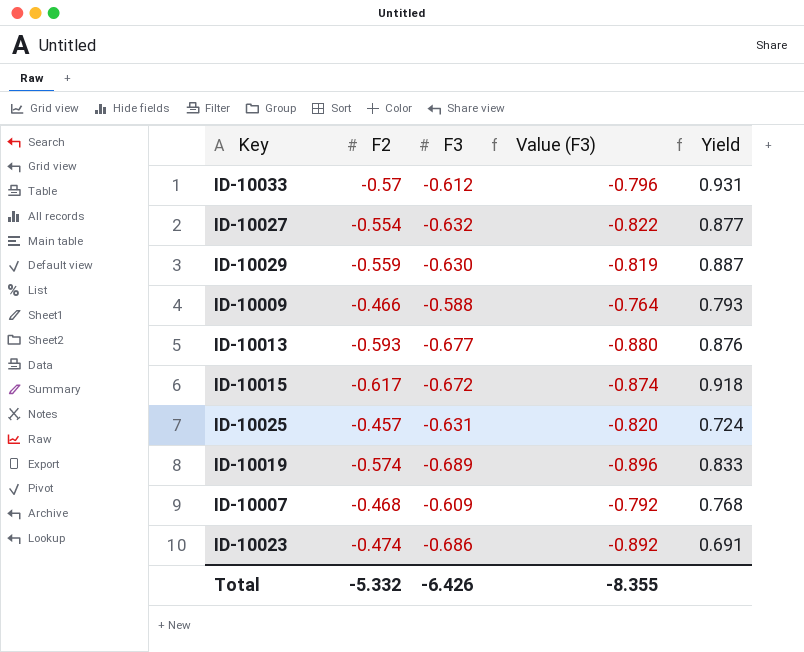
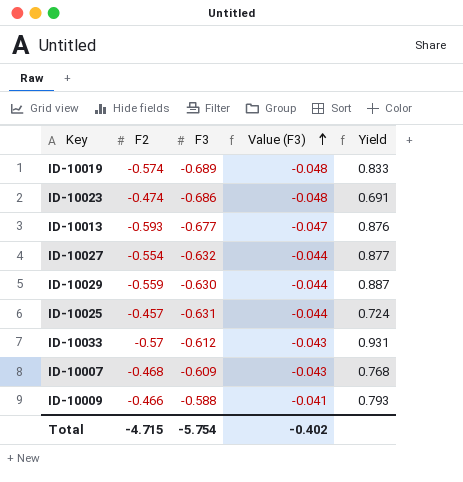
row order: none -> Value (F3) ascending
column Value (F3) | formula: [F3] * 1.3 -> [F3] * 0.07
row ID-10015: -0.617 | -0.672 | -0.874 | 0.918 -> none
Total | F2: -5.332 -> -4.715
Total | F3: -6.426 -> -5.754
Total | Value (F3): -8.355 -> -0.402

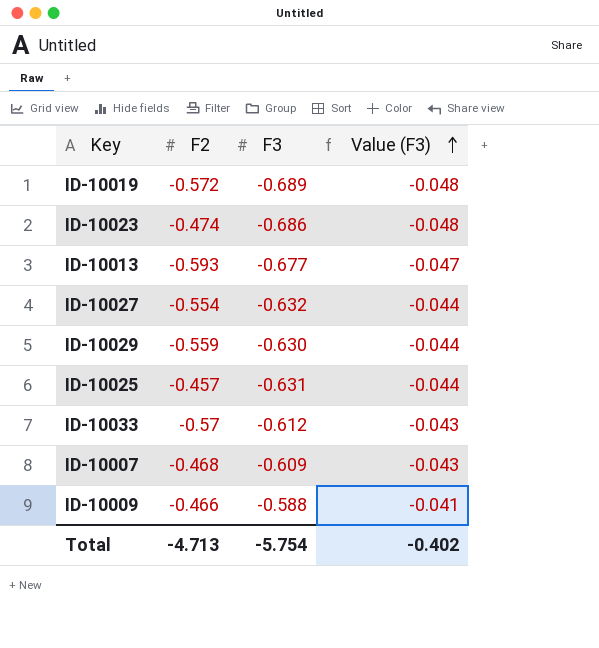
column Yield | formula: [F2] / [F3] -> none
ID-10019 | F2: -0.574 -> -0.572
Total | F2: -4.715 -> -4.713

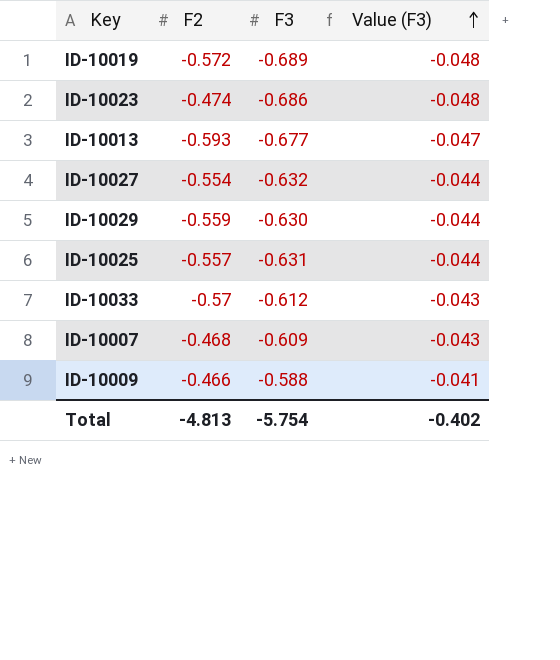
ID-10025 | F2: -0.457 -> -0.557
Total | F2: -4.713 -> -4.813

